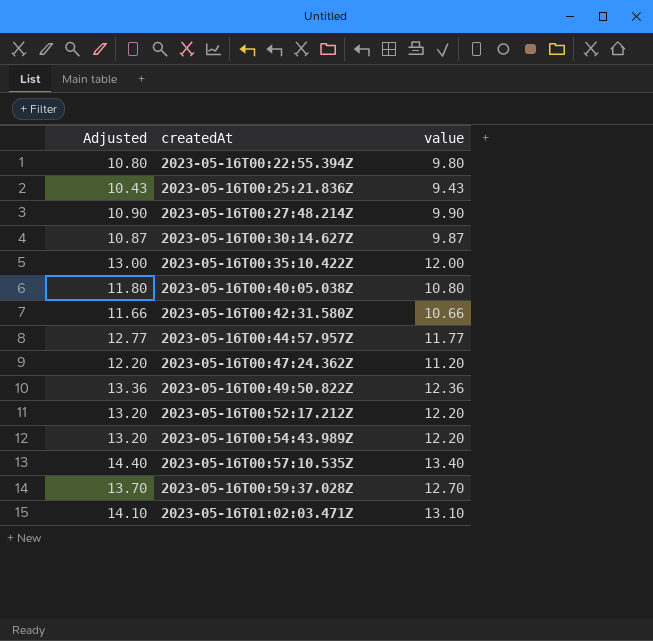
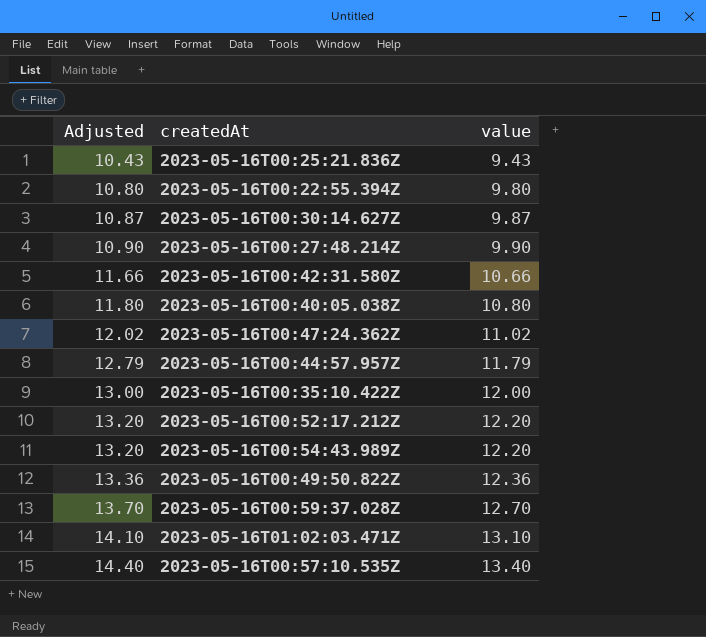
row order: createdAt ascending -> Adjusted ascending
2023-05-16T00:47:24.362Z | Adjusted: 12.20 -> 12.02
2023-05-16T00:47:24.362Z | value: 11.20 -> 11.02
2023-05-16T00:44:57.957Z | Adjusted: 12.77 -> 12.79
2023-05-16T00:44:57.957Z | value: 11.77 -> 11.79

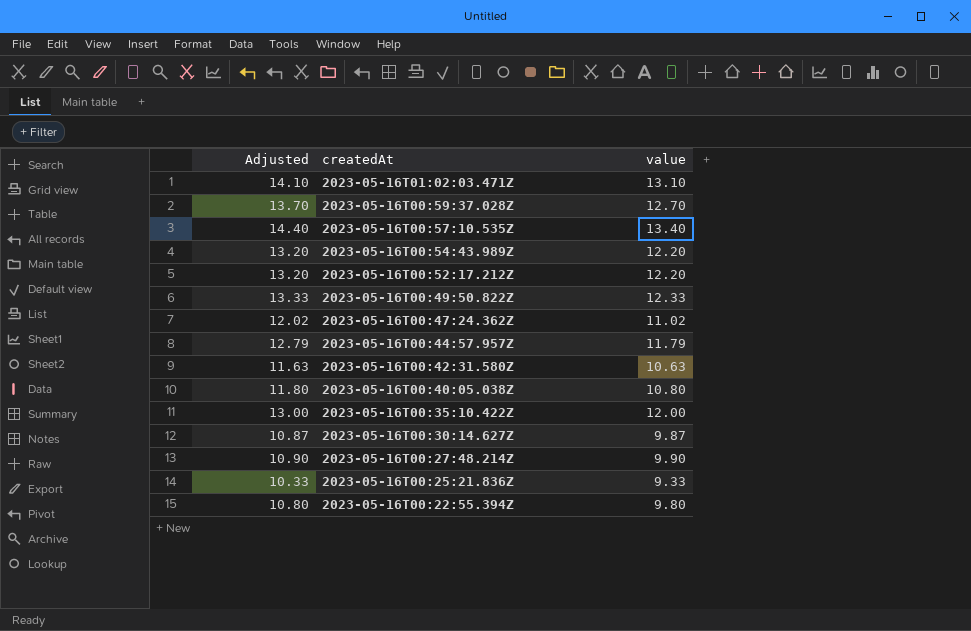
row order: Adjusted ascending -> createdAt descending
2023-05-16T00:49:50.822Z | Adjusted: 13.36 -> 13.33
2023-05-16T00:49:50.822Z | value: 12.36 -> 12.33
2023-05-16T00:42:31.580Z | Adjusted: 11.66 -> 11.63
2023-05-16T00:42:31.580Z | value: 10.66 -> 10.63
2023-05-16T00:25:21.836Z | Adjusted: 10.43 -> 10.33
2023-05-16T00:25:21.836Z | value: 9.43 -> 9.33

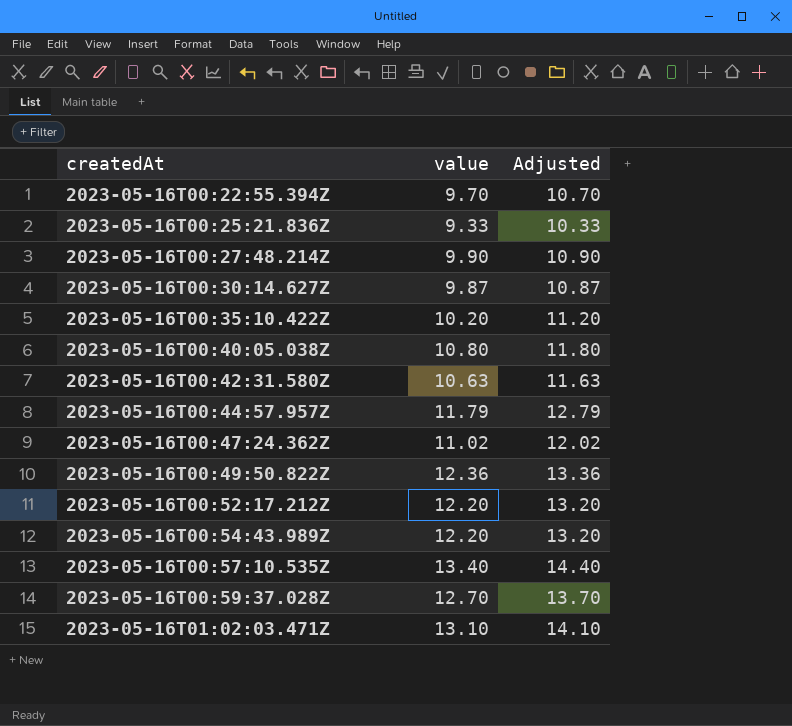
row order: createdAt descending -> createdAt ascending
column Adjusted | position: 1 -> 3
2023-05-16T00:22:55.394Z | value: 9.80 -> 9.70
2023-05-16T00:22:55.394Z | Adjusted: 10.80 -> 10.70
2023-05-16T00:35:10.422Z | value: 12.00 -> 10.20
2023-05-16T00:35:10.422Z | Adjusted: 13.00 -> 11.20
2023-05-16T00:49:50.822Z | value: 12.33 -> 12.36
2023-05-16T00:49:50.822Z | Adjusted: 13.33 -> 13.36

